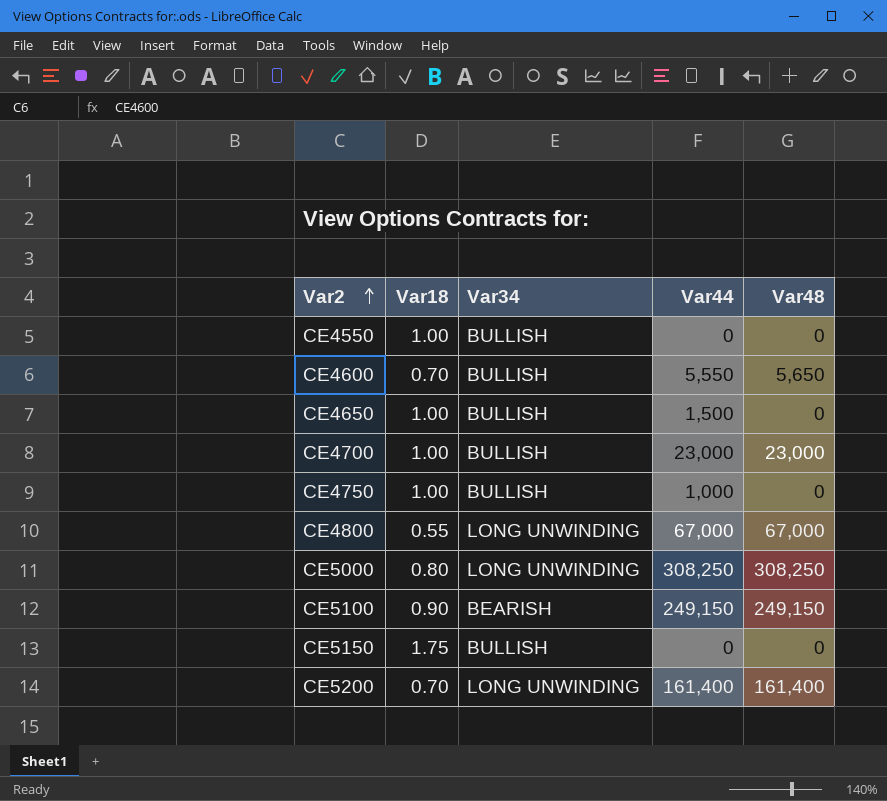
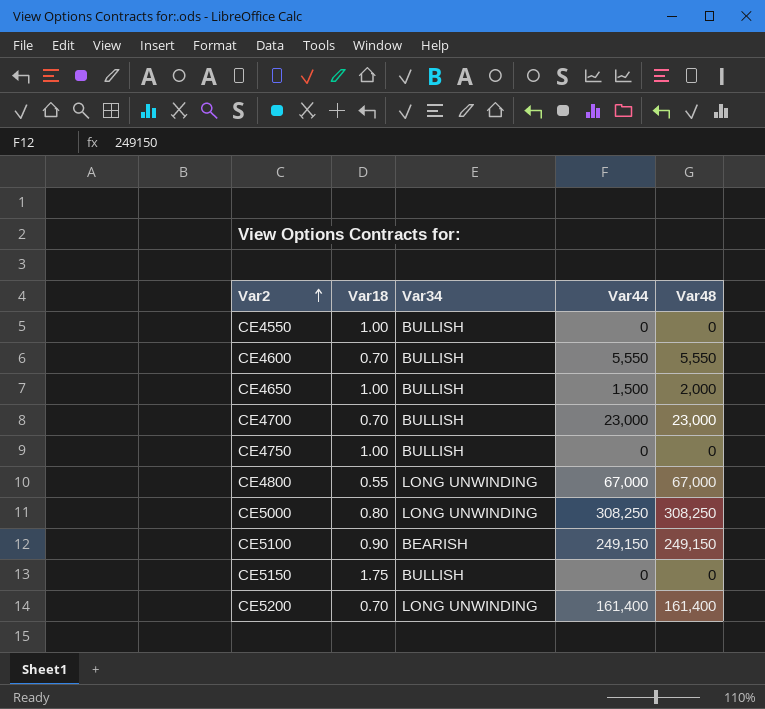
CE4600 | Var48: 5,650 -> 5,550
CE4650 | Var48: 0 -> 2,000
CE4700 | Var18: 1.00 -> 0.70
CE4750 | Var44: 1,000 -> 0

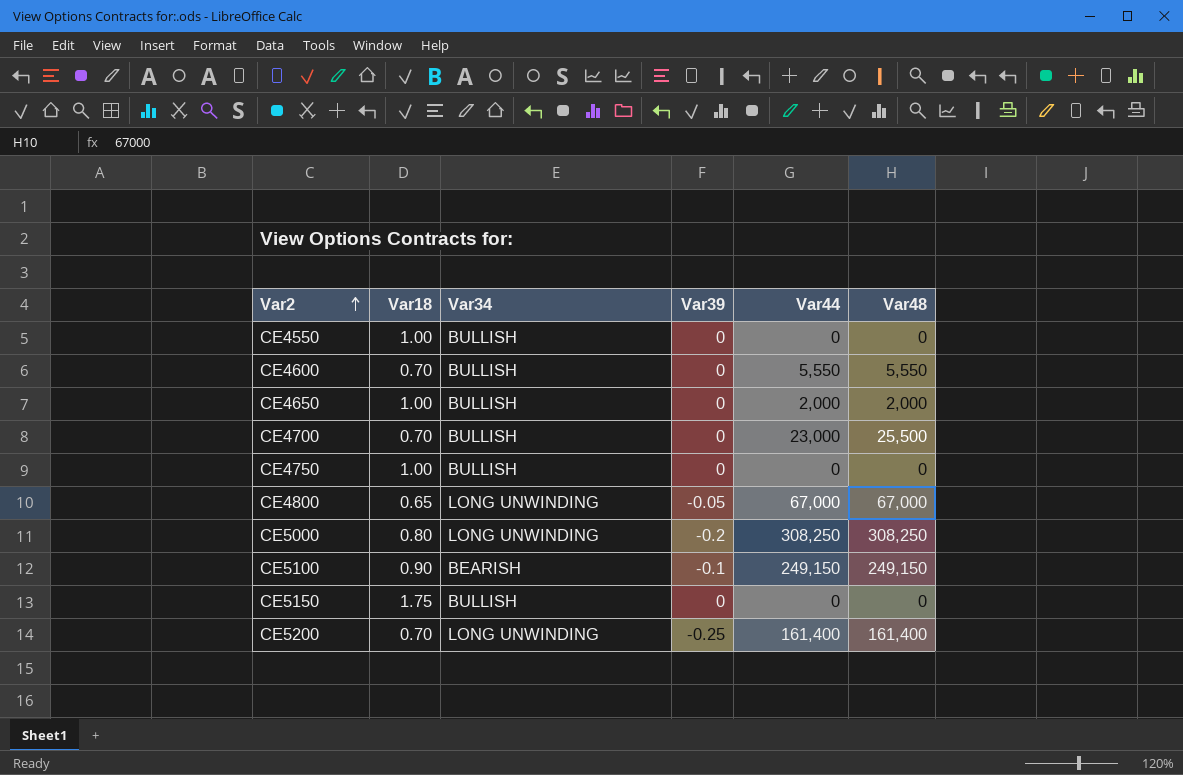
column Var39 | position: none -> 4
CE4650 | Var44: 1,500 -> 2,000
CE4700 | Var48: 23,000 -> 25,500
CE4800 | Var18: 0.55 -> 0.65

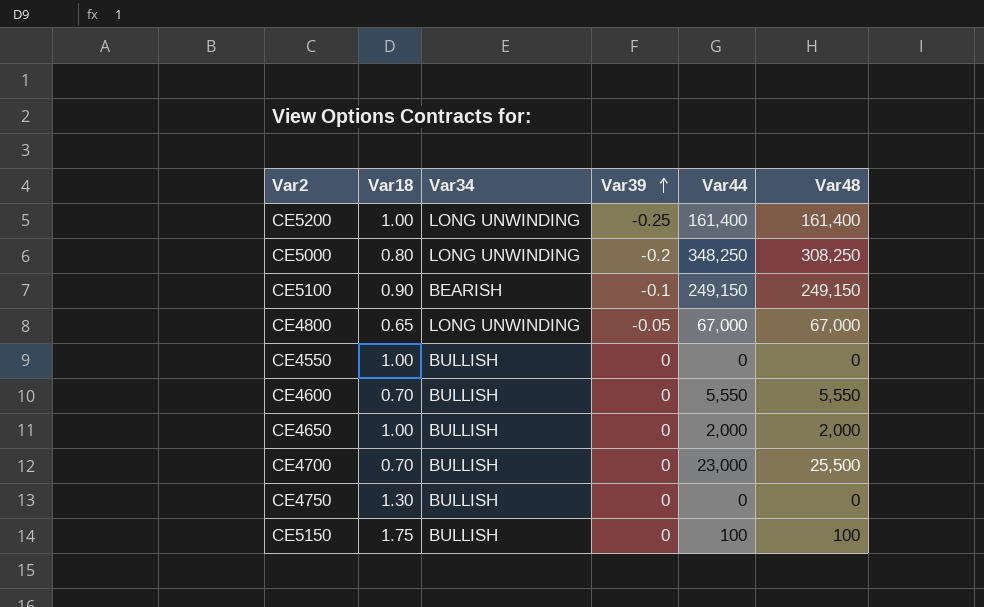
row order: Var2 ascending -> Var39 ascending
CE5200 | Var18: 0.70 -> 1.00
CE5000 | Var44: 308,250 -> 348,250
CE4750 | Var18: 1.00 -> 1.30
CE5150 | Var44: 0 -> 100
CE5150 | Var48: 0 -> 100

